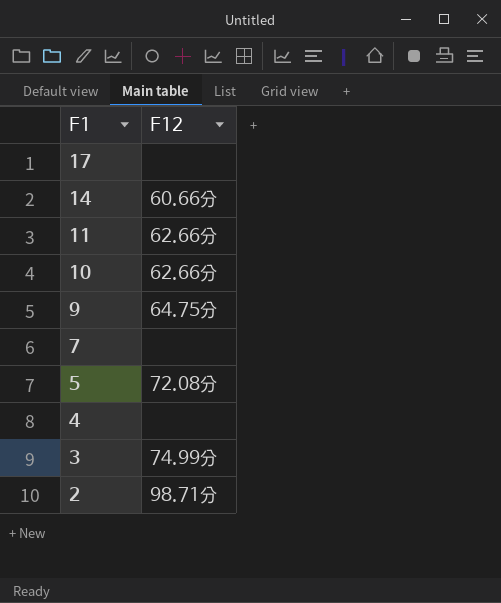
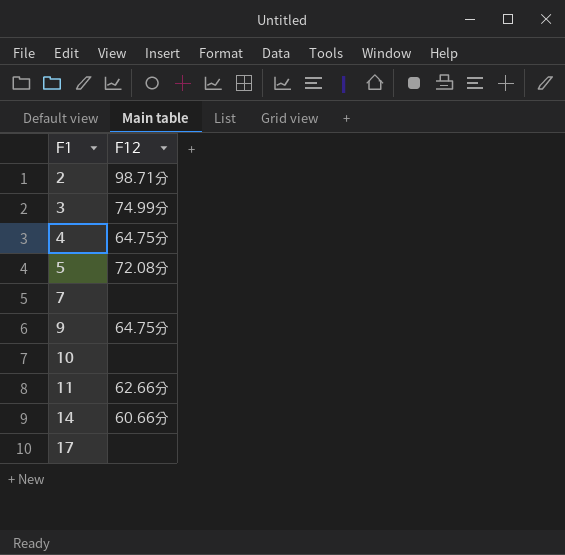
row order: F1 descending -> F1 ascending
4 | F12: none -> 64.75分
10 | F12: 62.66分 -> none

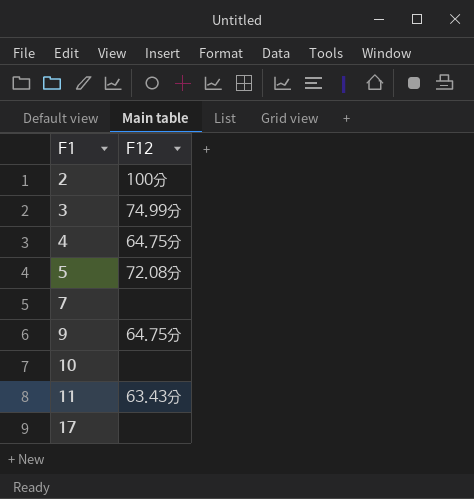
row 14: 60.66分 -> none
2 | F12: 98.71分 -> 100分
11 | F12: 62.66分 -> 63.43分

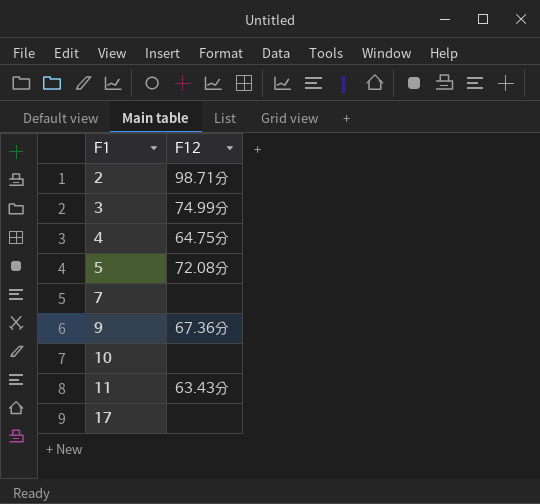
2 | F12: 100分 -> 98.71分
9 | F12: 64.75分 -> 67.36分

